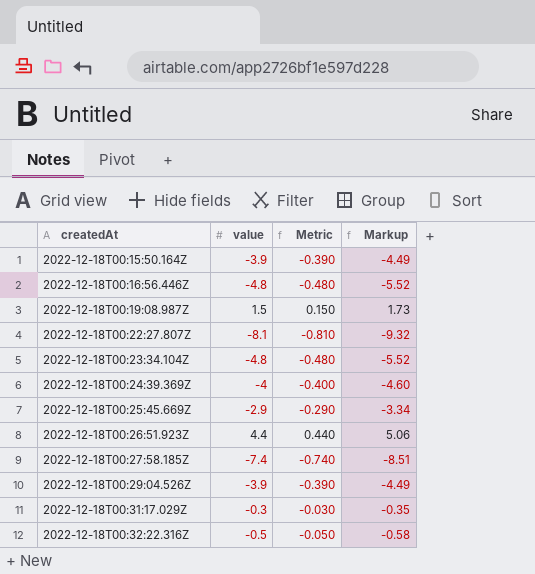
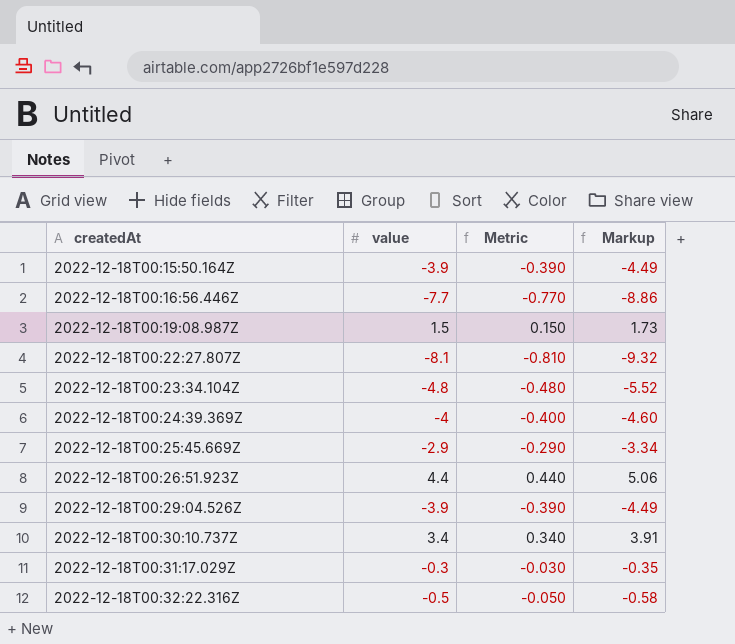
row 2022-12-18T00:27:58.185Z: -7.4 | -0.740 | -8.51 -> none
2022-12-18T00:16:56.446Z | value: -4.8 -> -7.7
2022-12-18T00:16:56.446Z | Metric: -0.480 -> -0.770
2022-12-18T00:16:56.446Z | Markup: -5.52 -> -8.86
row 2022-12-18T00:30:10.737Z: none -> 3.4 | 0.340 | 3.91

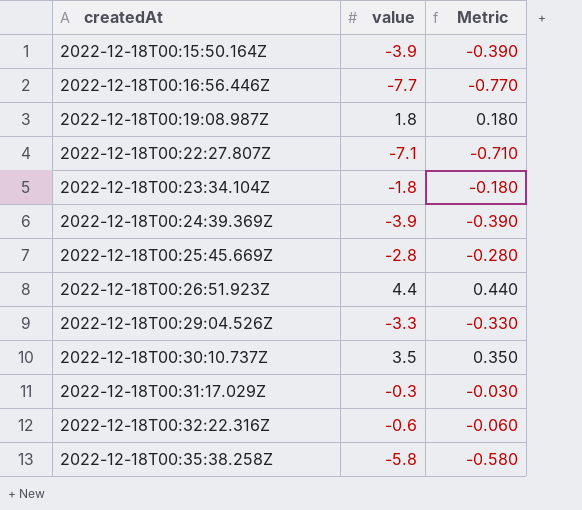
column Markup | formula: [value] * 1.15 -> none
2022-12-18T00:19:08.987Z | value: 1.5 -> 1.8
2022-12-18T00:19:08.987Z | Metric: 0.150 -> 0.180
2022-12-18T00:22:27.807Z | value: -8.1 -> -7.1
2022-12-18T00:22:27.807Z | Metric: -0.810 -> -0.710
2022-12-18T00:23:34.104Z | value: -4.8 -> -1.8
2022-12-18T00:23:34.104Z | Metric: -0.480 -> -0.180
2022-12-18T00:24:39.369Z | value: -4 -> -3.9
2022-12-18T00:24:39.369Z | Metric: -0.400 -> -0.390
2022-12-18T00:25:45.669Z | value: -2.9 -> -2.8
2022-12-18T00:25:45.669Z | Metric: -0.290 -> -0.280
2022-12-18T00:29:04.526Z | value: -3.9 -> -3.3
2022-12-18T00:29:04.526Z | Metric: -0.390 -> -0.330
2022-12-18T00:30:10.737Z | value: 3.4 -> 3.5
2022-12-18T00:30:10.737Z | Metric: 0.340 -> 0.350
2022-12-18T00:32:22.316Z | value: -0.5 -> -0.6
2022-12-18T00:32:22.316Z | Metric: -0.050 -> -0.060
row 2022-12-18T00:35:38.258Z: none -> -5.8 | -0.580

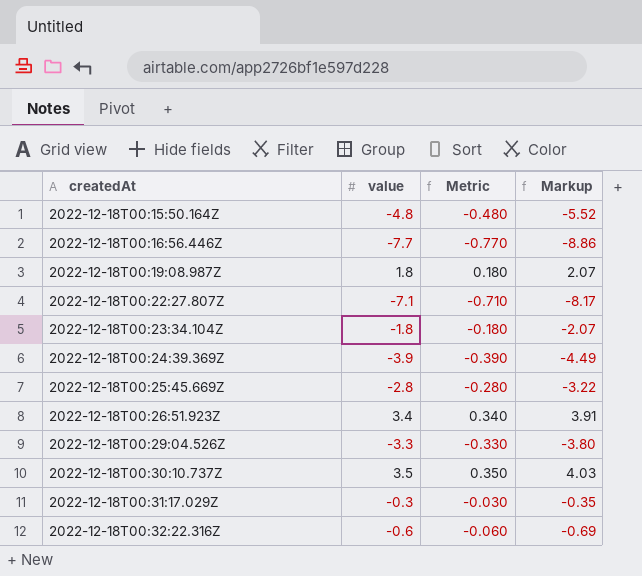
column Markup | formula: none -> [value] * 1.15
row 2022-12-18T00:35:38.258Z: -5.8 | -0.580 -> none
2022-12-18T00:15:50.164Z | value: -3.9 -> -4.8
2022-12-18T00:15:50.164Z | Metric: -0.390 -> -0.480
2022-12-18T00:26:51.923Z | value: 4.4 -> 3.4
2022-12-18T00:26:51.923Z | Metric: 0.440 -> 0.340

